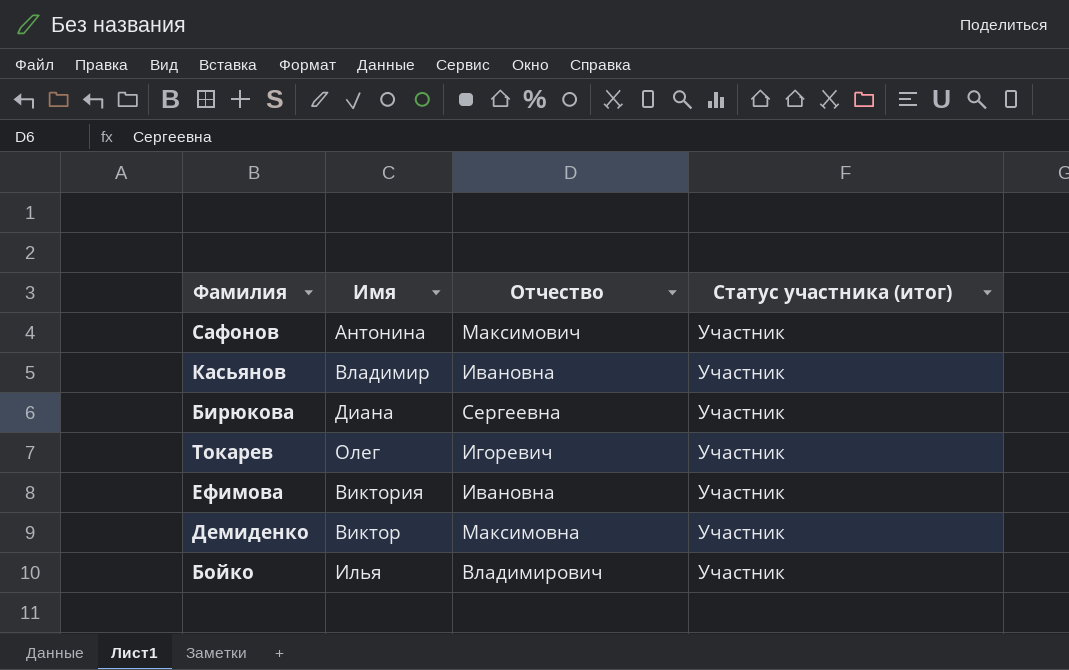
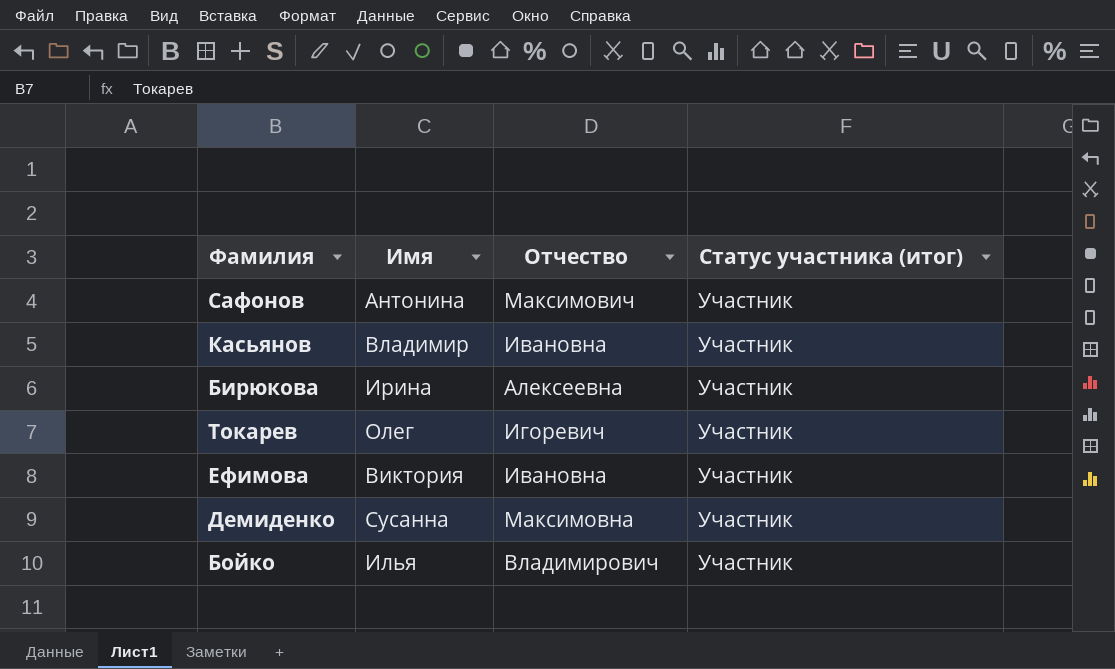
Бирюкова | Имя: Диана -> Ирина
Бирюкова | Отчество: Сергеевна -> Алексеевна
Демиденко | Имя: Виктор -> Сусанна

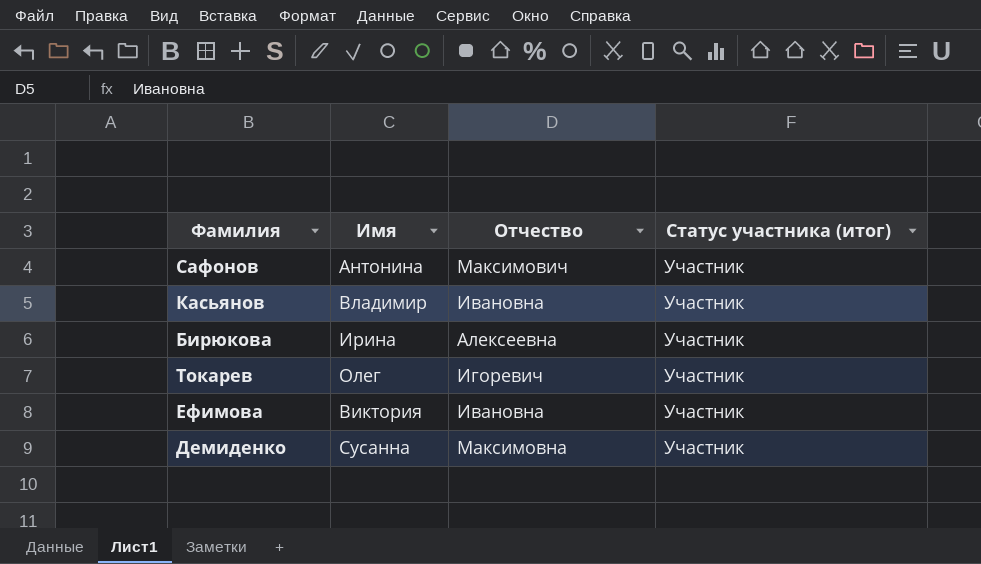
row Бойко: Илья | Владимирович | Участник -> none

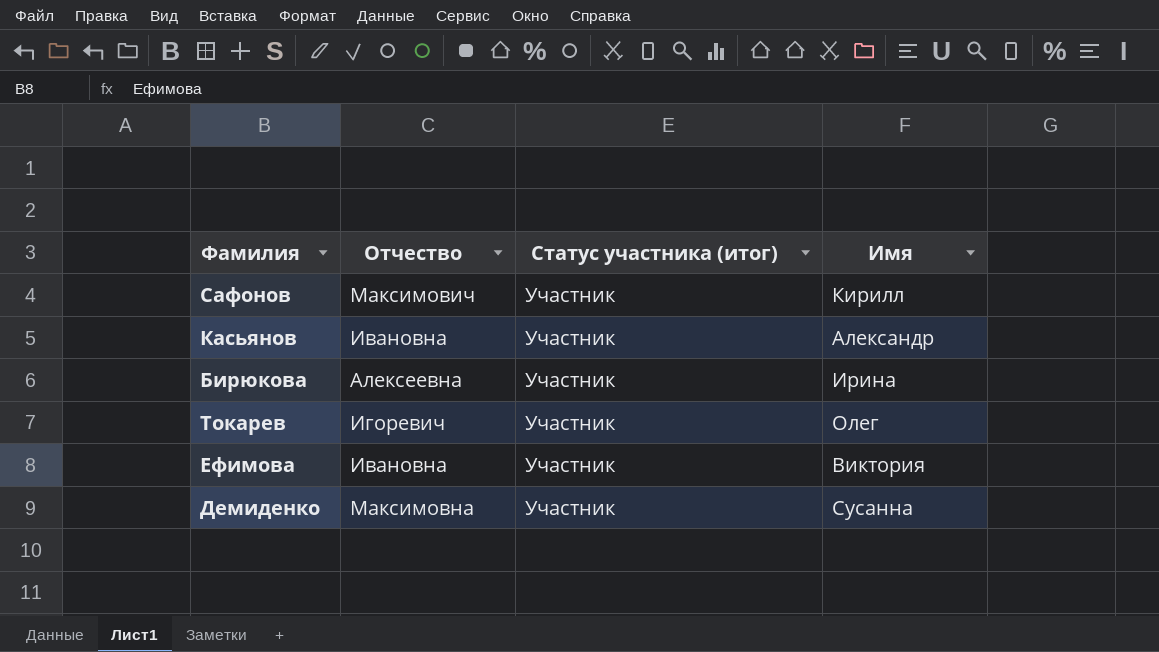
column Имя | position: 2 -> 4
Сафонов | Имя: Антонина -> Кирилл
Касьянов | Имя: Владимир -> Александр

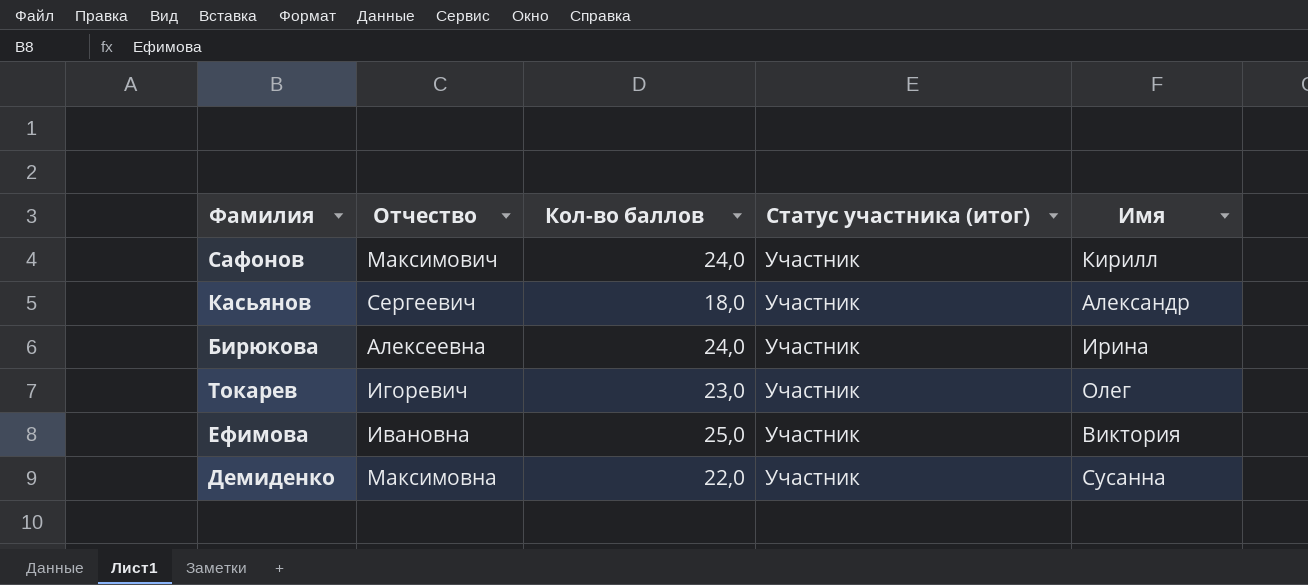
column Кол-во баллов | position: none -> 3
Касьянов | Отчество: Ивановна -> Сергеевич

